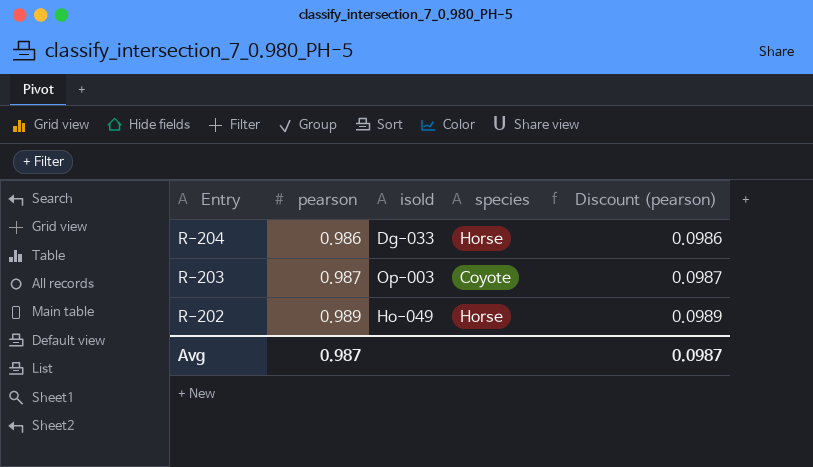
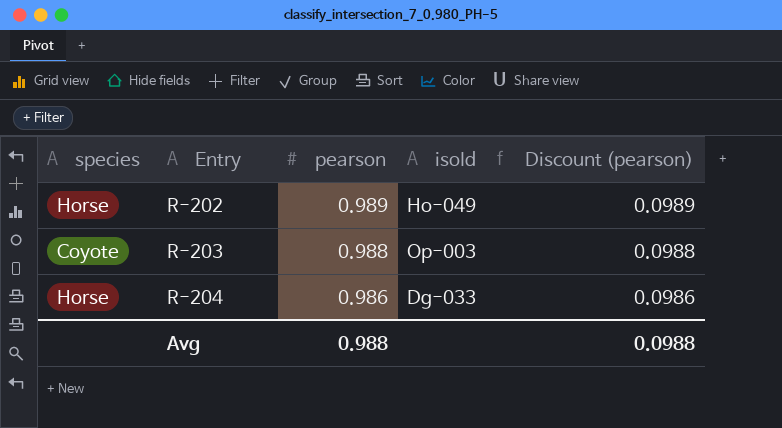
row order: Entry descending -> Entry ascending
column species | position: 4 -> 1
R-203 | pearson: 0.987 -> 0.988
R-203 | Discount (pearson): 0.0987 -> 0.0988
Avg | pearson: 0.987 -> 0.988
Avg | Discount (pearson): 0.0987 -> 0.0988

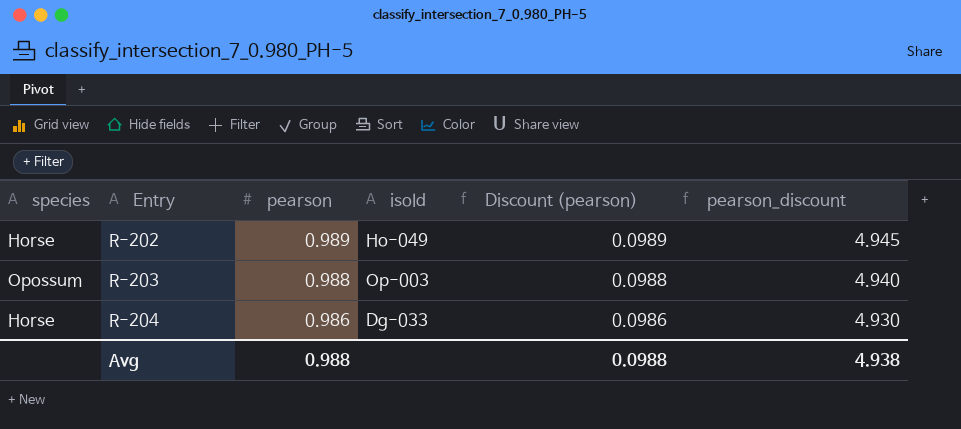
column pearson_discount | formula: none -> [pearson] * 5
R-203 | species: Coyote -> Opossum

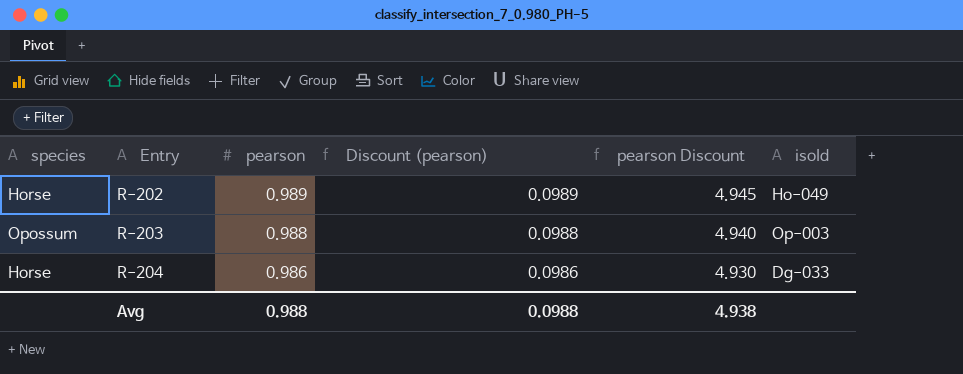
column name: pearson_discount -> pearson Discount
column isoId | position: 4 -> 6

